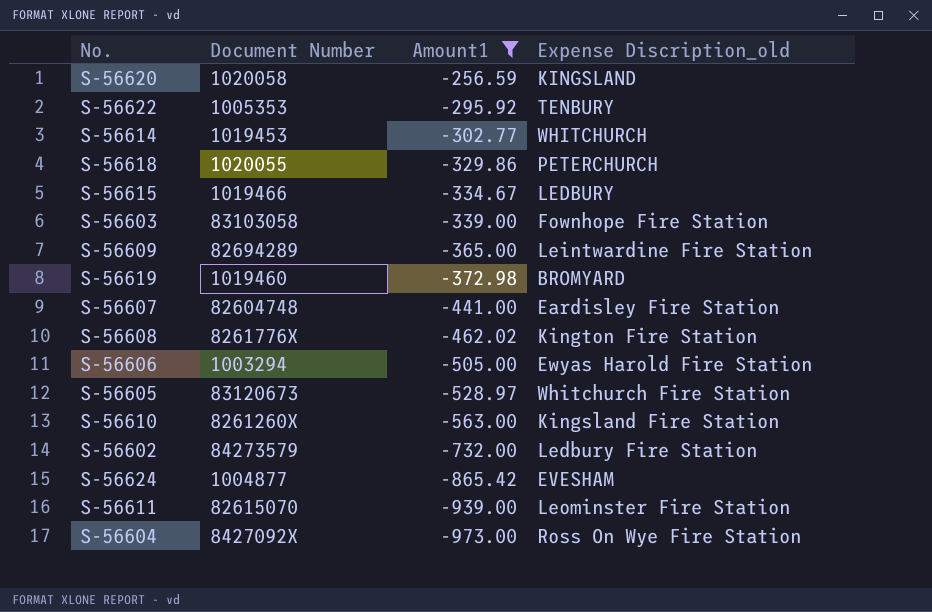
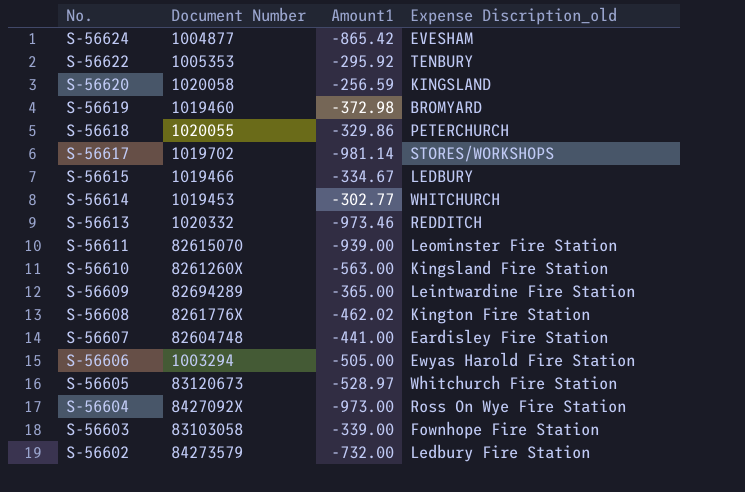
filter: Amount1 >= -973.00 -> none
row order: Amount1 descending -> No. descending

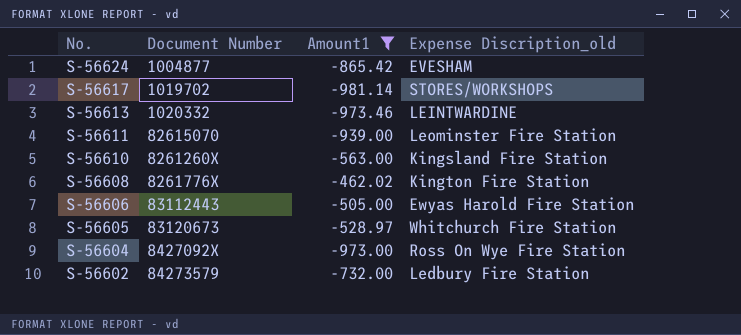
filter: none -> Amount1 <= -462.02
S-56613 | Expense Discription_old: REDDITCH -> LEINTWARDINE
S-56606 | Document Number: 1003294 -> 83112443

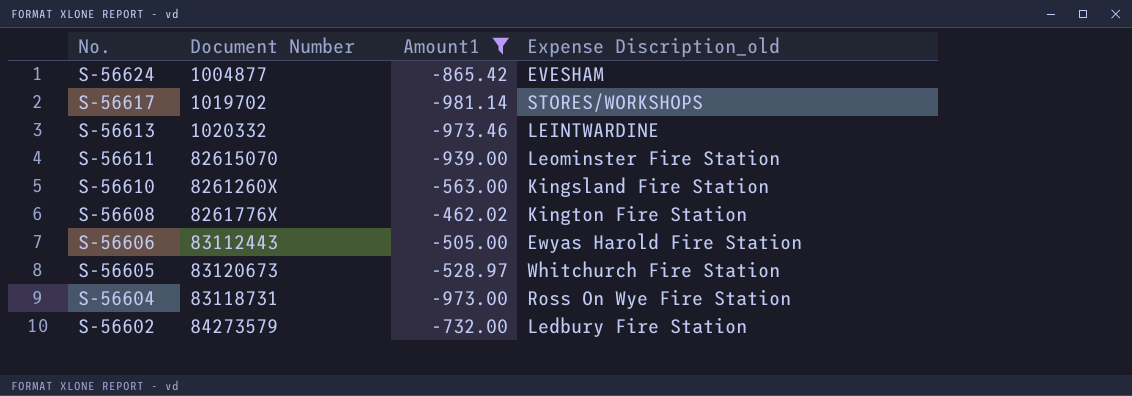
S-56604 | Document Number: 8427092X -> 83118731

